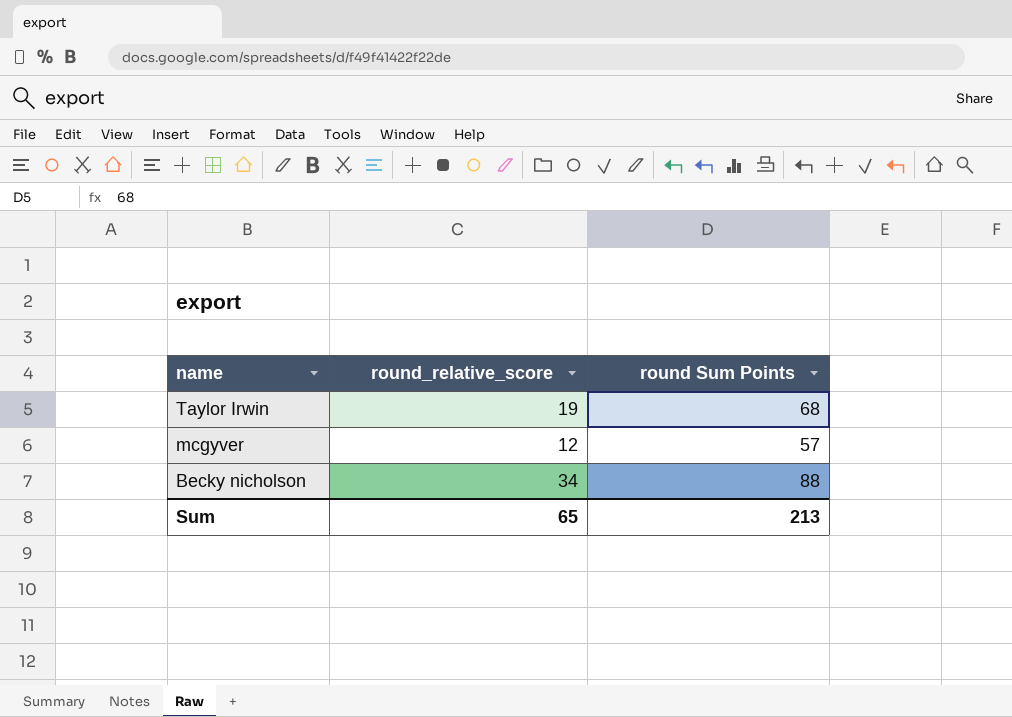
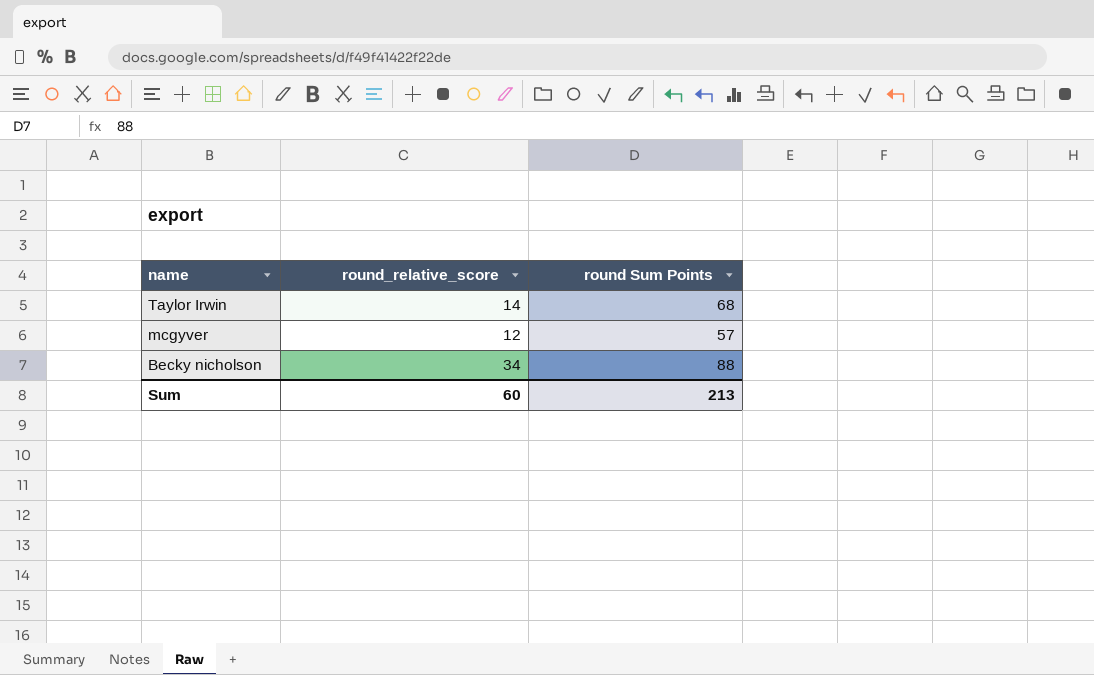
Taylor Irwin | round_relative_score: 19 -> 14
Sum | round_relative_score: 65 -> 60

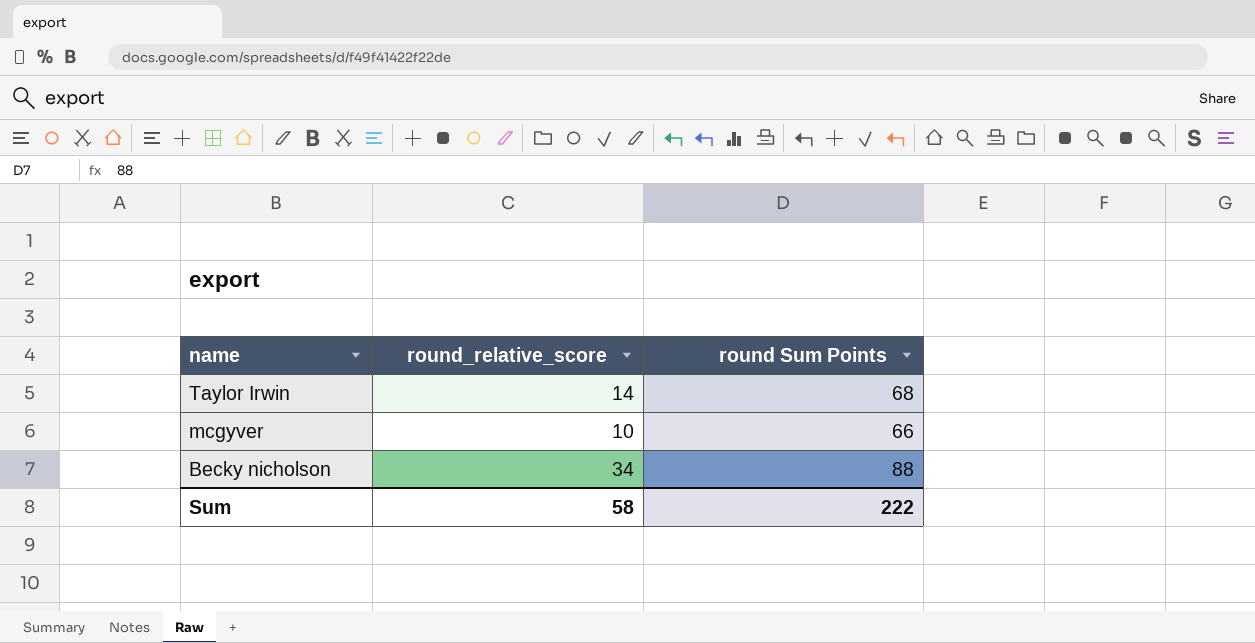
mcgyver | round_relative_score: 12 -> 10
mcgyver | round Sum Points: 57 -> 66
Sum | round_relative_score: 60 -> 58
Sum | round Sum Points: 213 -> 222

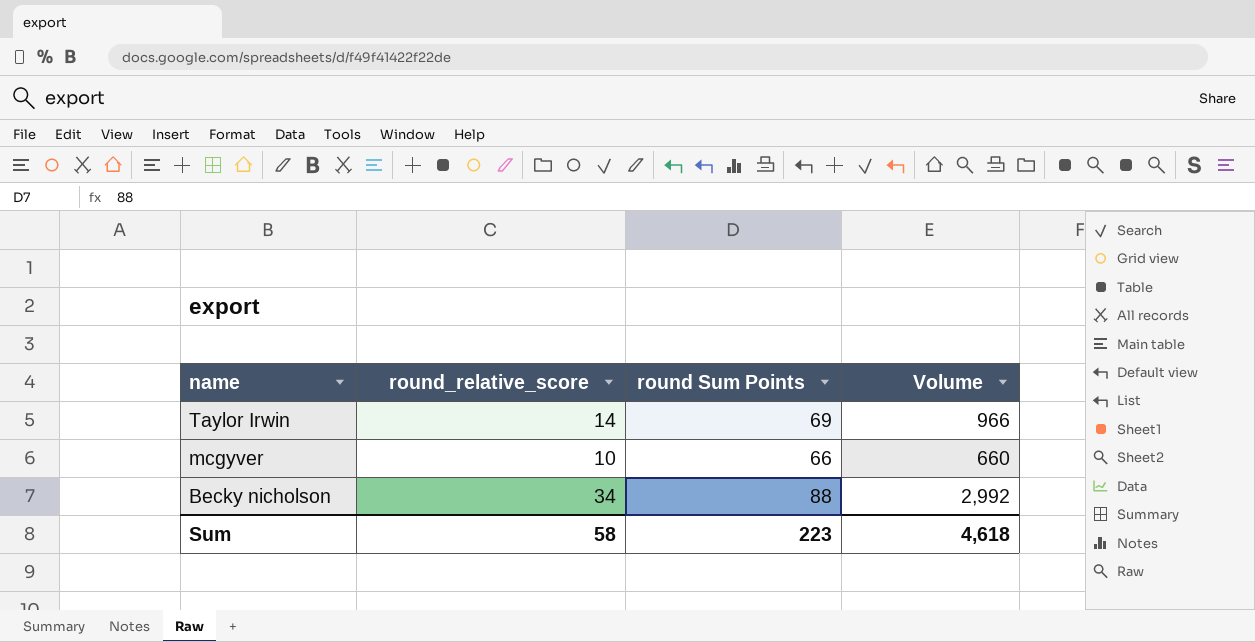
column Volume | formula: none -> [round_relative_score] * [round Sum Points]
Taylor Irwin | round Sum Points: 68 -> 69
Sum | round Sum Points: 222 -> 223

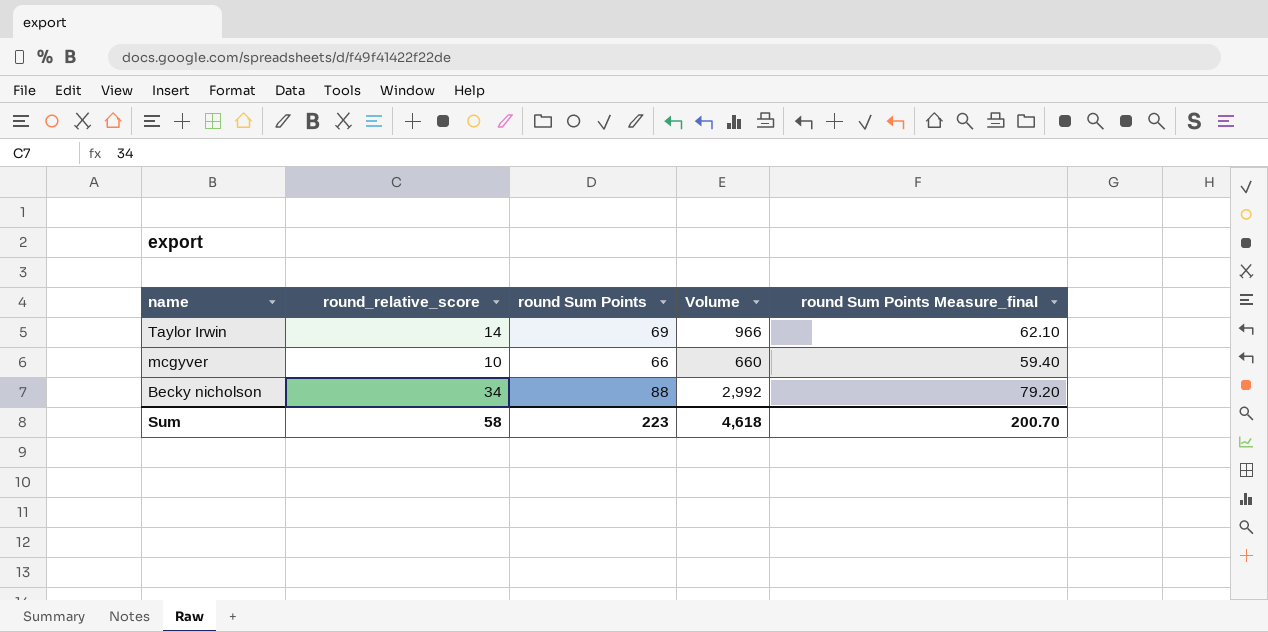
column round Sum Points Measure_final | formula: none -> [round Sum Points] * 0.9

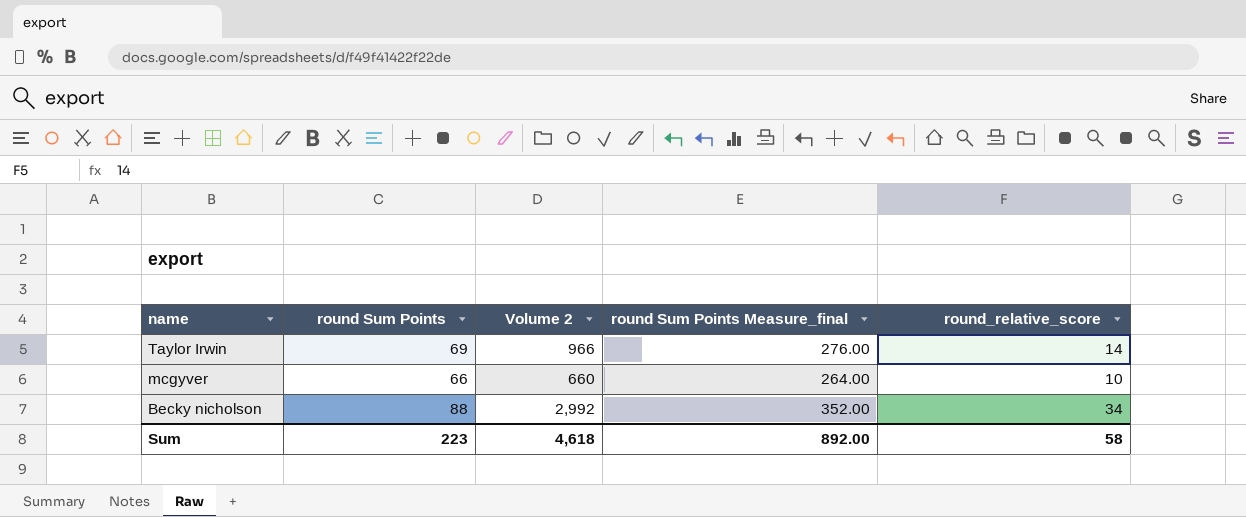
column name: Volume -> Volume 2
column round Sum Points Measure_final | formula: [round Sum Points] * 0.9 -> [round Sum Points] * 4
column round_relative_score | position: 2 -> 5
Sum | round Sum Points Measure_final: 200.70 -> 892.00

